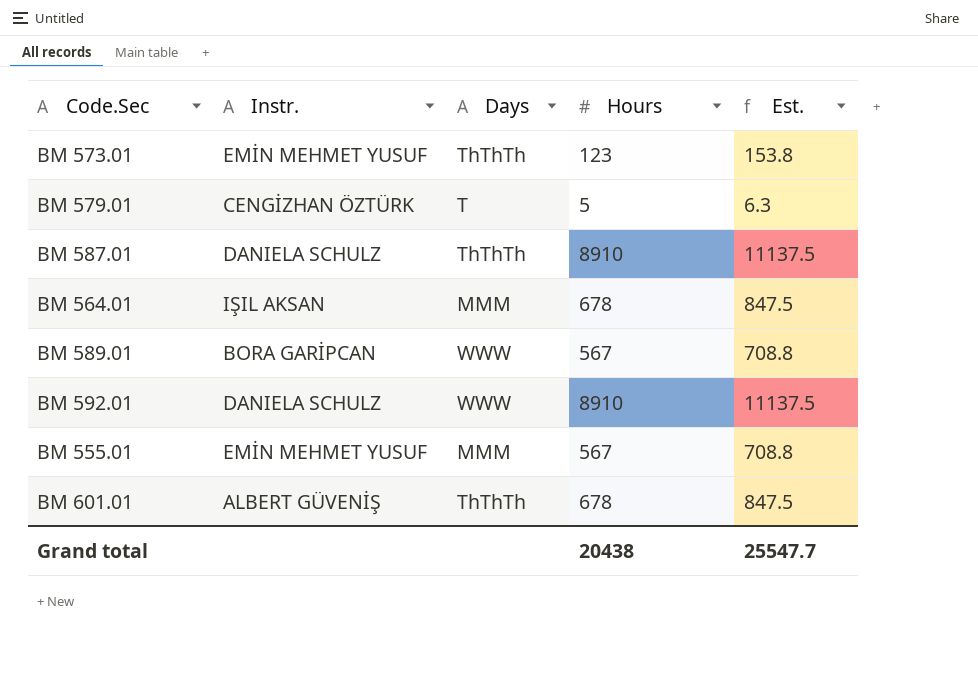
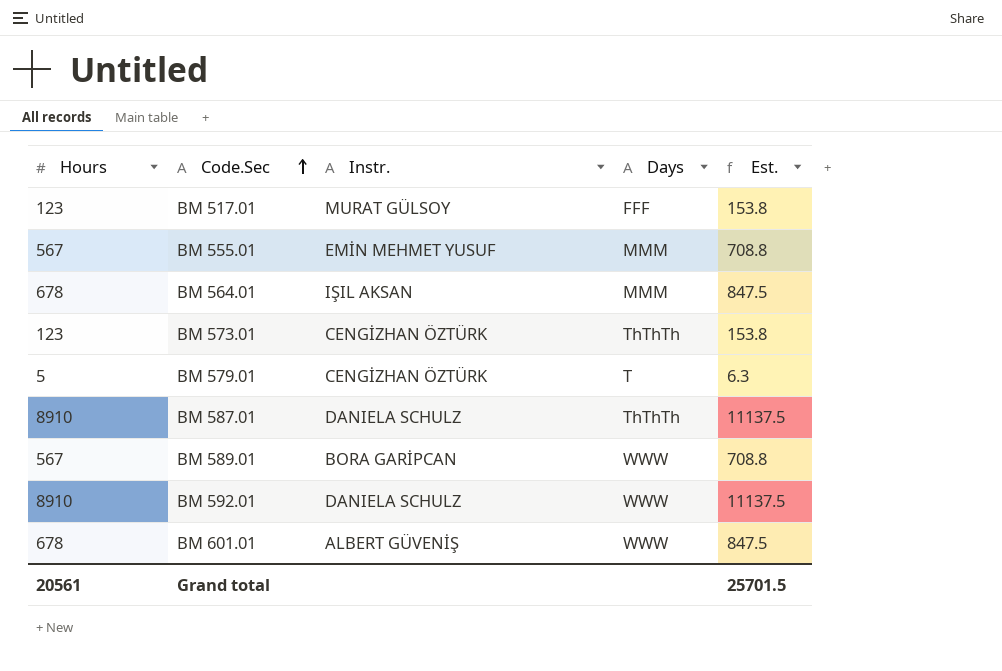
row order: none -> Code.Sec ascending
column Hours | position: 4 -> 1
row BM 517.01: none -> 123 | MURAT GÜLSOY | FFF | 153.8
BM 573.01 | Instr.: EMİN MEHMET YUSUF -> CENGİZHAN ÖZTÜRK
BM 601.01 | Days: ThThTh -> WWW
Grand total | Hours: 20438 -> 20561
Grand total | Est.: 25547.7 -> 25701.5

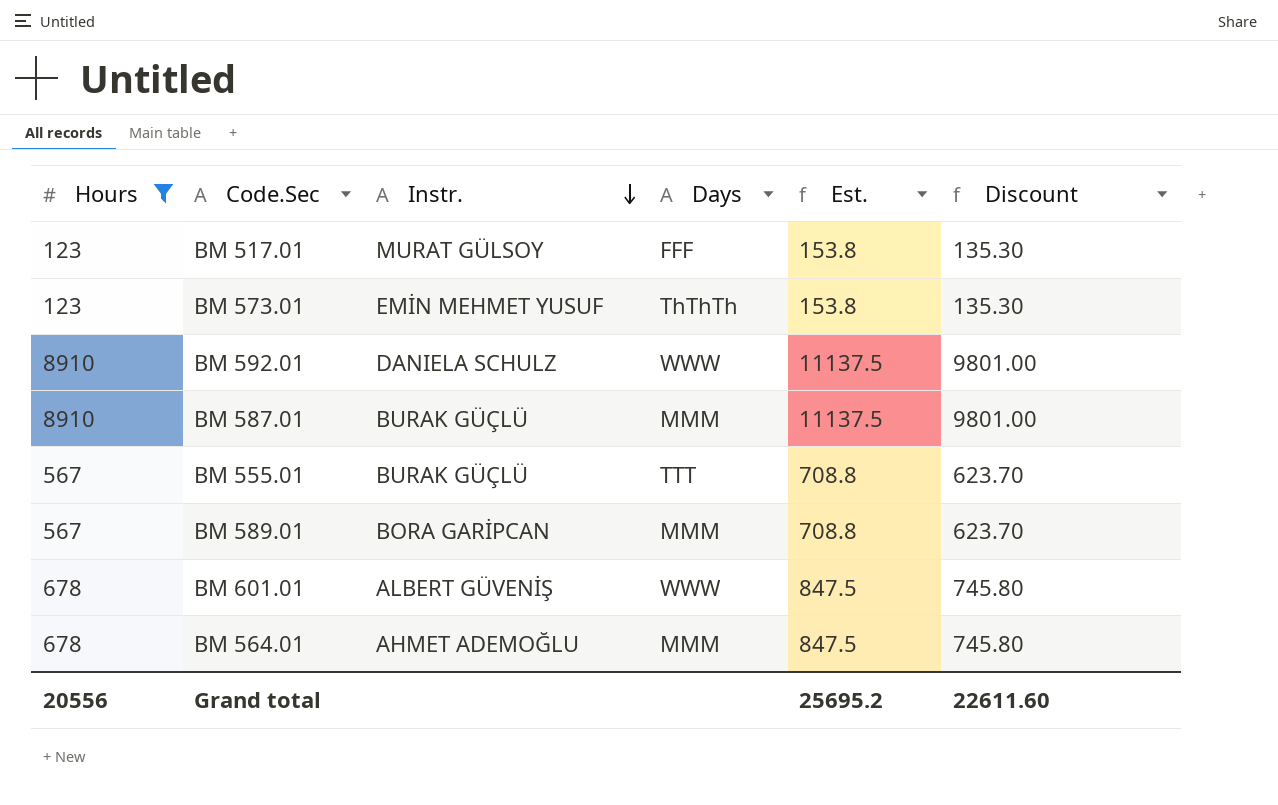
filter: none -> Hours != 5
row order: Code.Sec ascending -> Instr. descending
column Discount | formula: none -> [Hours] * 1.1
BM 573.01 | Instr.: CENGİZHAN ÖZTÜRK -> EMİN MEHMET YUSUF
BM 587.01 | Instr.: DANIELA SCHULZ -> BURAK GÜÇLÜ
BM 587.01 | Days: ThThTh -> MMM
BM 555.01 | Instr.: EMİN MEHMET YUSUF -> BURAK GÜÇLÜ
BM 555.01 | Days: MMM -> TTT
BM 589.01 | Days: WWW -> MMM
BM 564.01 | Instr.: IŞIL AKSAN -> AHMET ADEMOĞLU
Grand total | Hours: 20561 -> 20556
Grand total | Est.: 25701.5 -> 25695.2

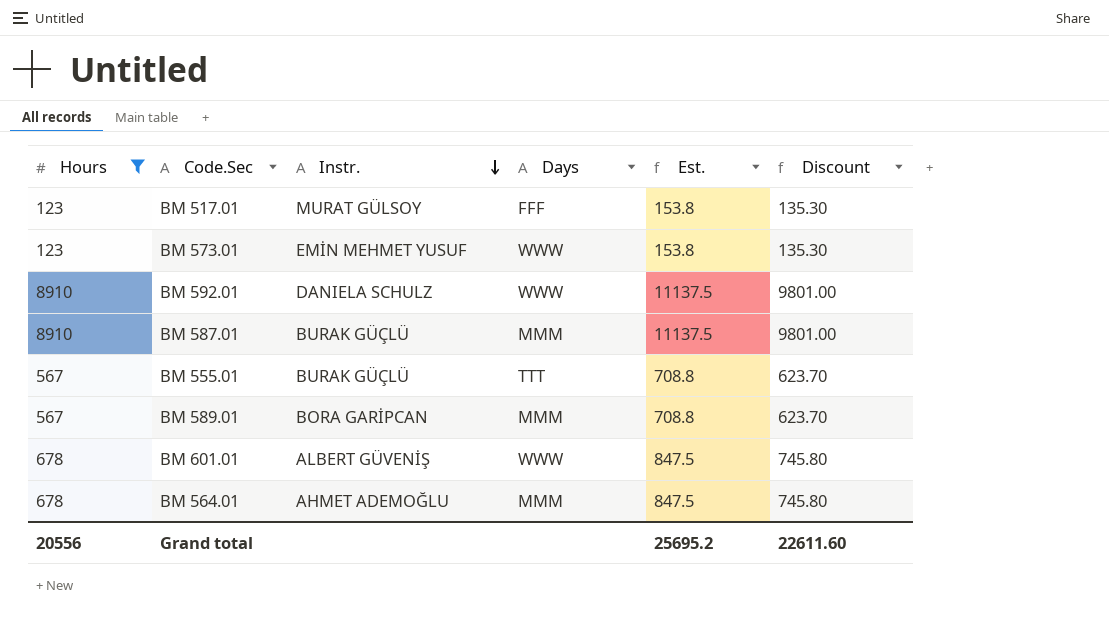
BM 573.01 | Days: ThThTh -> WWW

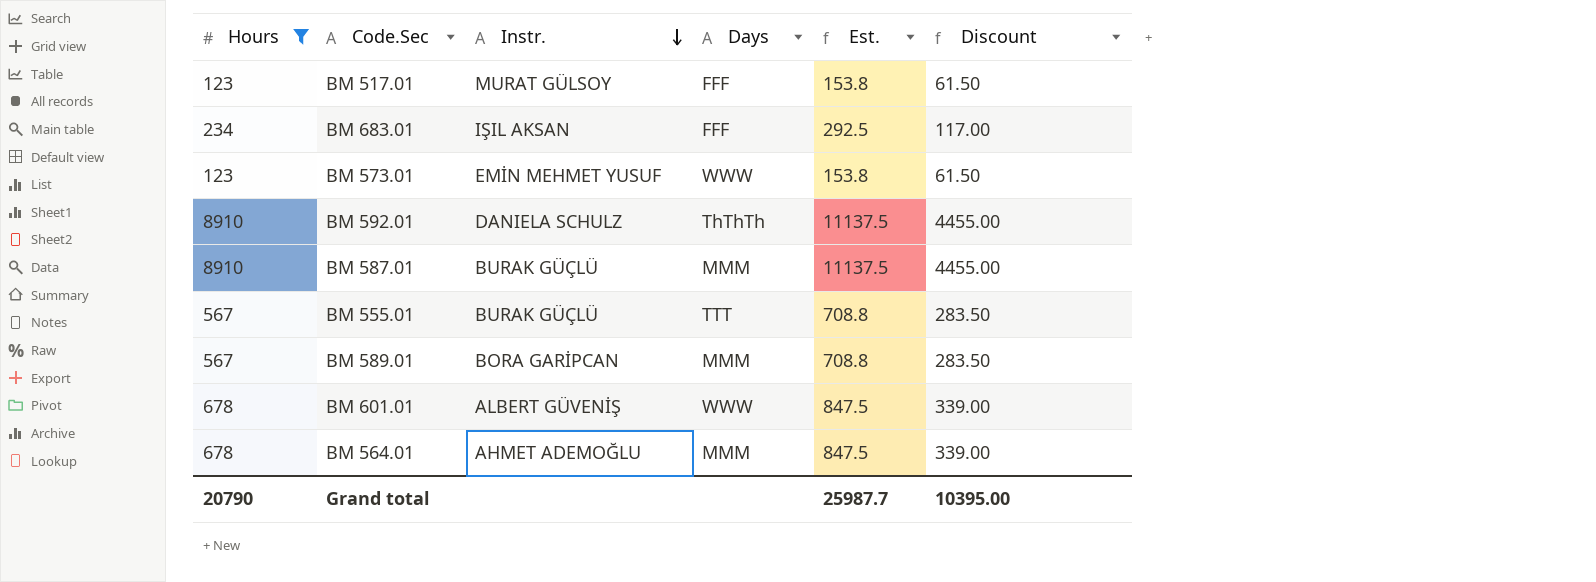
column Discount | formula: [Hours] * 1.1 -> [Hours] * 0.5
row BM 683.01: none -> 234 | IŞIL AKSAN | FFF | 292.5 | 117.00
BM 592.01 | Days: WWW -> ThThTh
Grand total | Hours: 20556 -> 20790
Grand total | Est.: 25695.2 -> 25987.7
Grand total | Discount: 22611.60 -> 10395.00

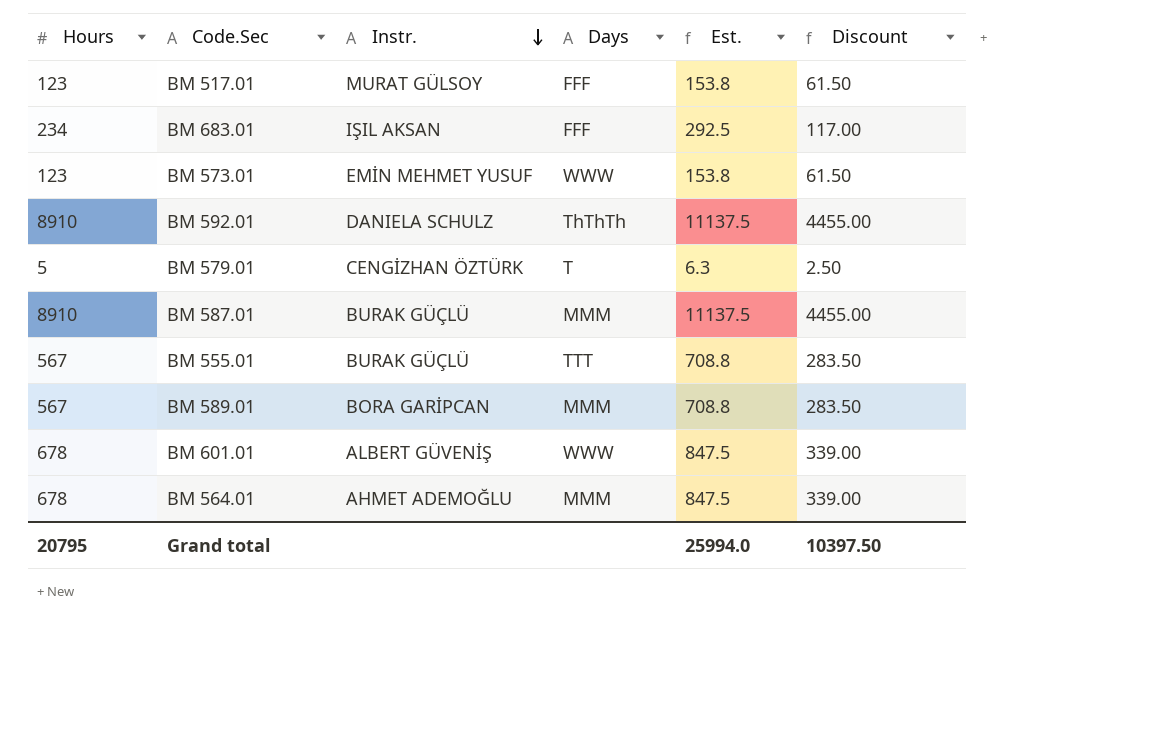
filter: Hours != 5 -> none
Grand total | Hours: 20790 -> 20795
Grand total | Est.: 25987.7 -> 25994.0
Grand total | Discount: 10395.00 -> 10397.50

